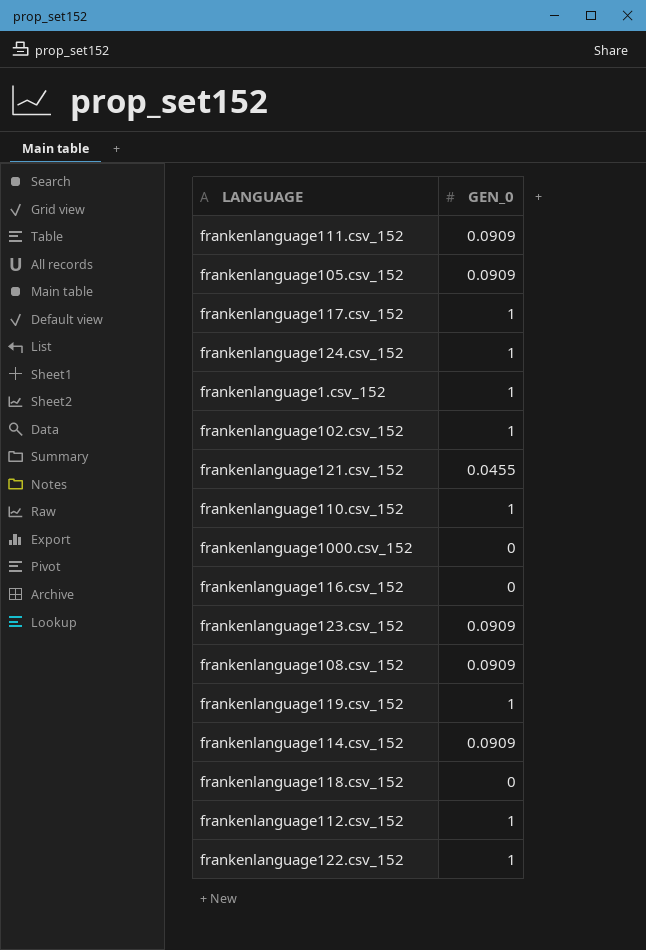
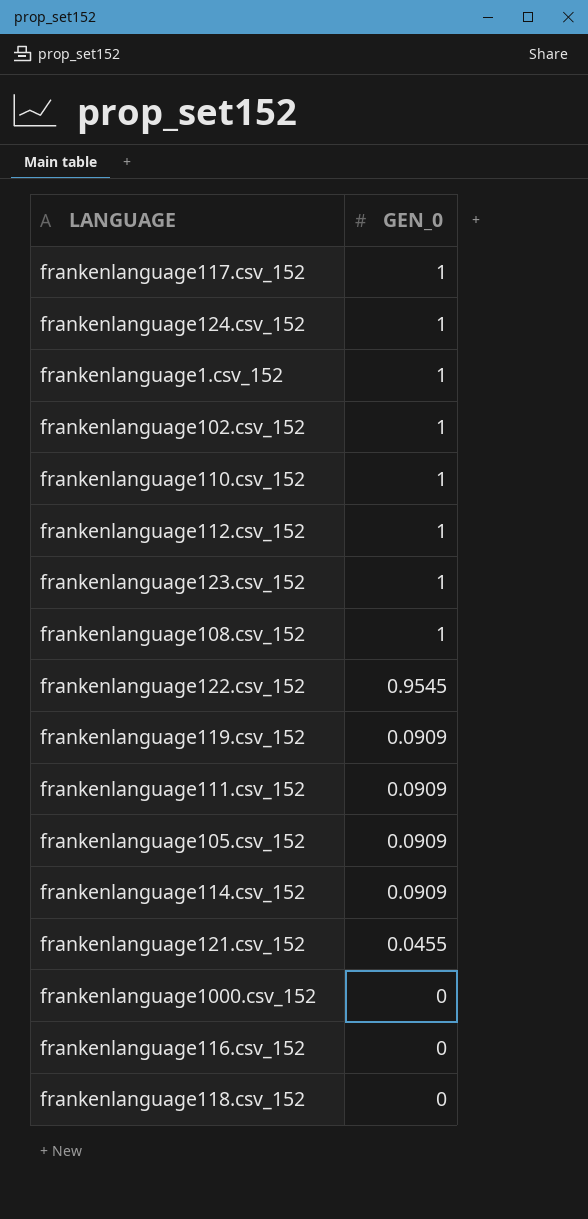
row order: none -> GEN_0 descending
frankenlanguage123.csv_152 | GEN_0: 0.0909 -> 1
frankenlanguage108.csv_152 | GEN_0: 0.0909 -> 1
frankenlanguage122.csv_152 | GEN_0: 1 -> 0.9545
frankenlanguage119.csv_152 | GEN_0: 1 -> 0.0909

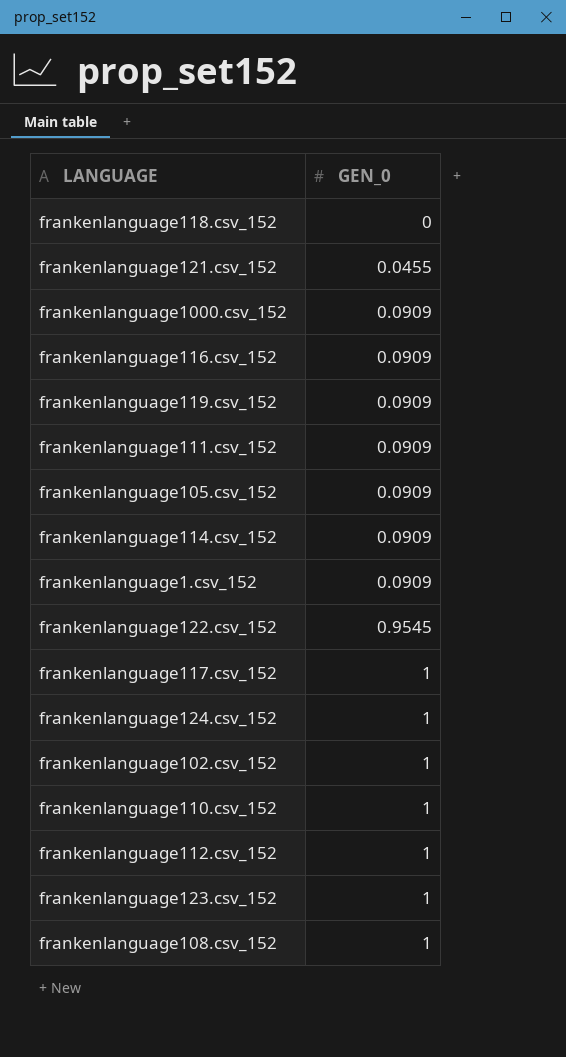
row order: GEN_0 descending -> GEN_0 ascending
frankenlanguage1000.csv_152 | GEN_0: 0 -> 0.0909
frankenlanguage116.csv_152 | GEN_0: 0 -> 0.0909
frankenlanguage1.csv_152 | GEN_0: 1 -> 0.0909

